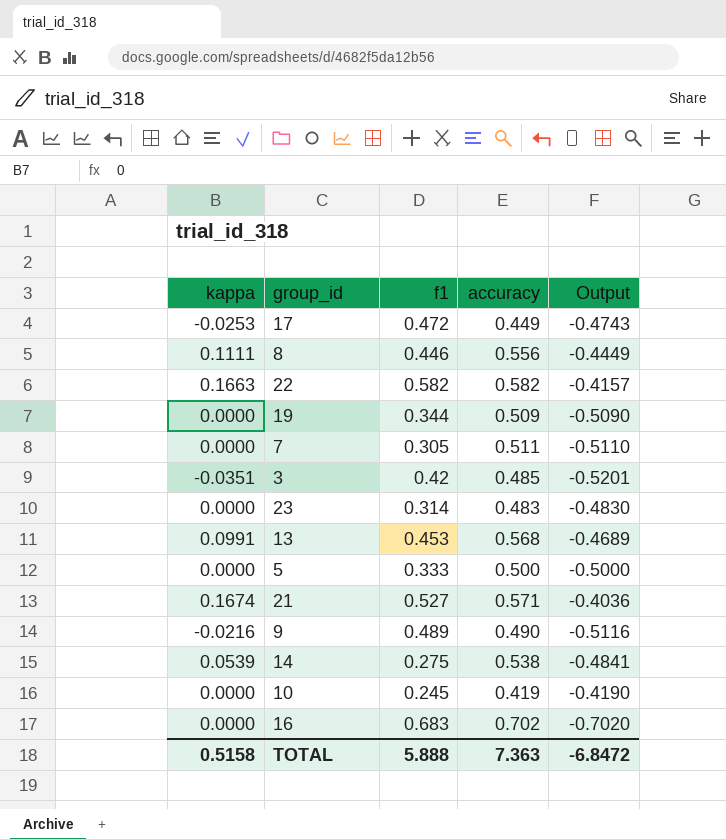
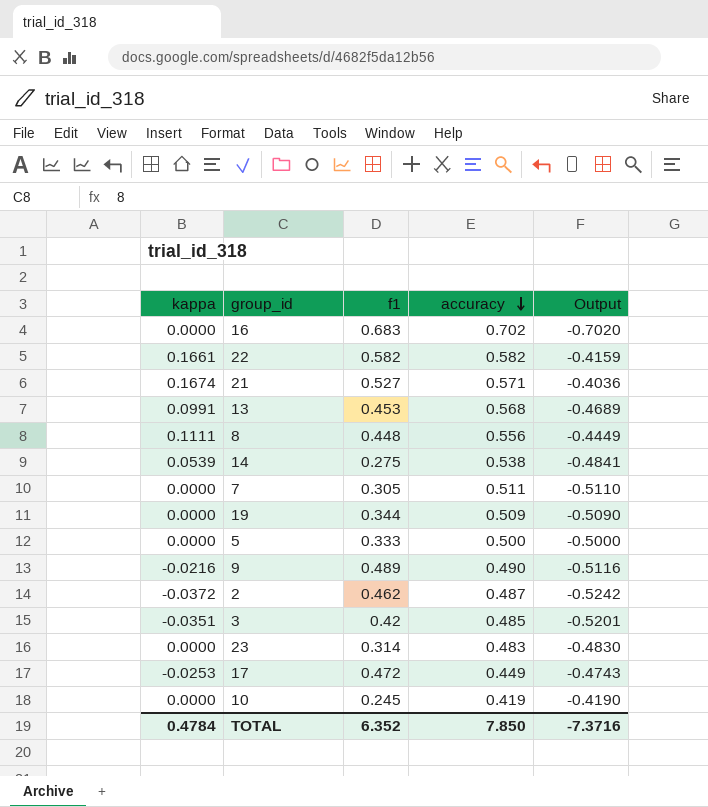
row order: none -> accuracy descending
22 | kappa: 0.1663 -> 0.1661
22 | Output: -0.4157 -> -0.4159
8 | f1: 0.446 -> 0.448
row 2: none -> -0.0372 | 0.462 | 0.487 | -0.5242
TOTAL | kappa: 0.5158 -> 0.4784
TOTAL | f1: 5.888 -> 6.352
TOTAL | accuracy: 7.363 -> 7.850
TOTAL | Output: -6.8472 -> -7.3716

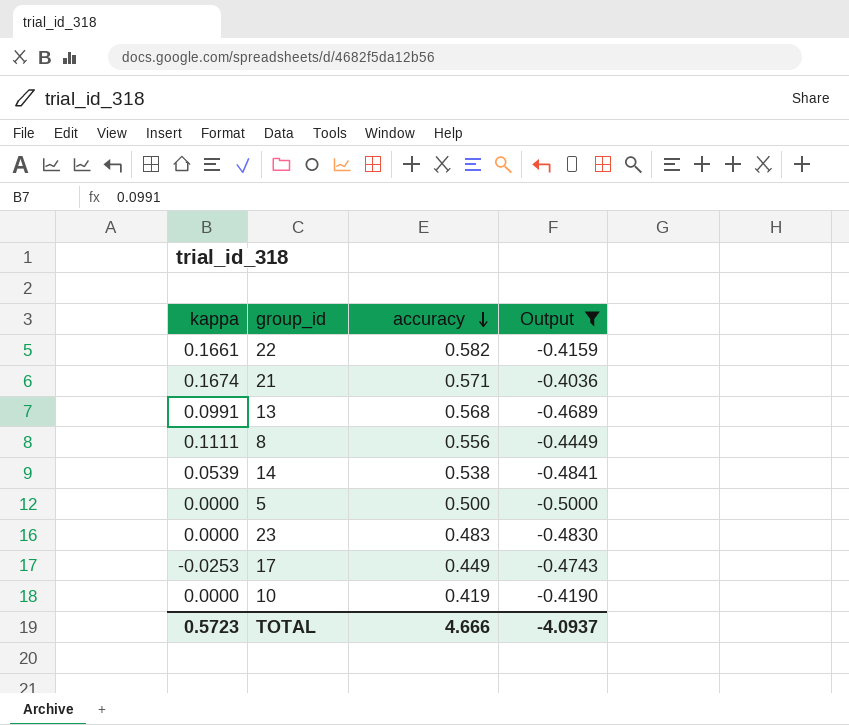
filter: none -> Output >= -0.5000
column f1 | position: 3 -> none
TOTAL | kappa: 0.4784 -> 0.5723
TOTAL | accuracy: 7.850 -> 4.666
TOTAL | Output: -7.3716 -> -4.0937

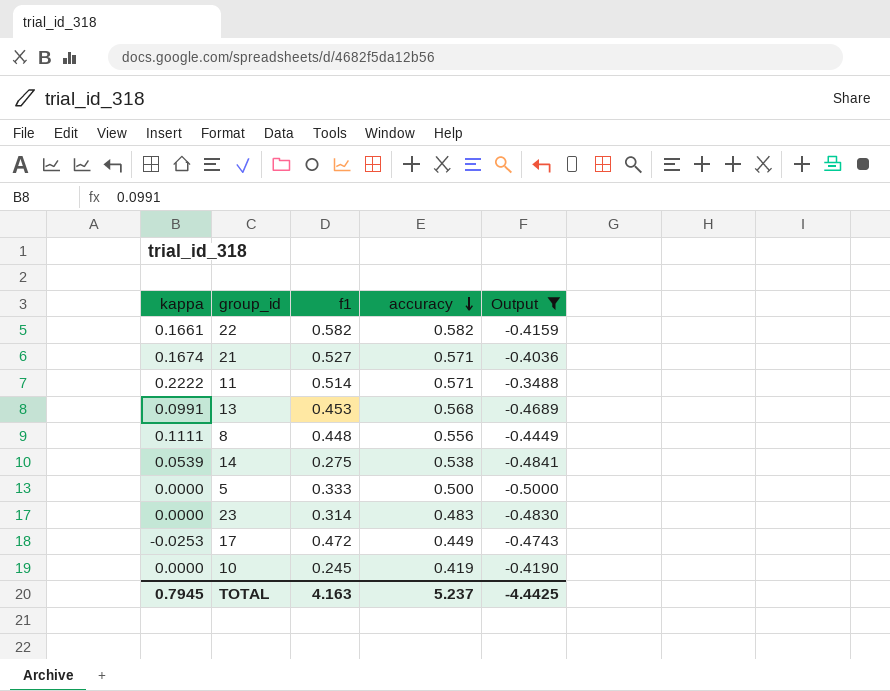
column f1 | position: none -> 3
row 11: none -> 0.2222 | 0.514 | 0.571 | -0.3488
TOTAL | kappa: 0.5723 -> 0.7945
TOTAL | accuracy: 4.666 -> 5.237
TOTAL | Output: -4.0937 -> -4.4425

